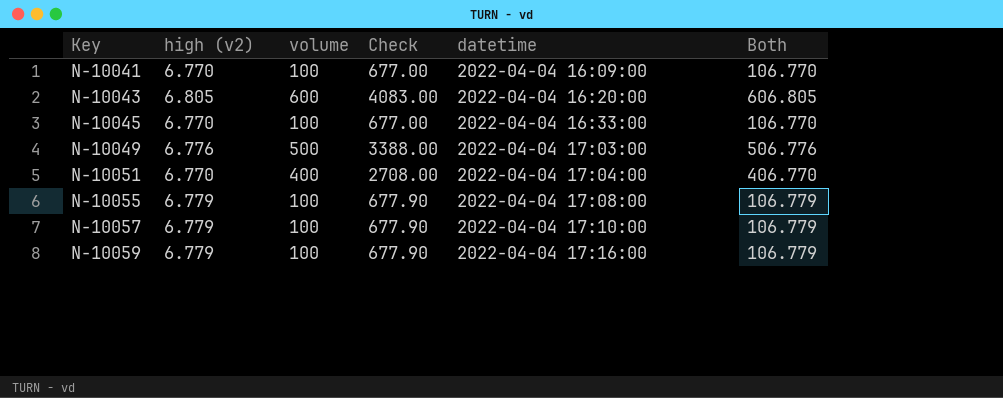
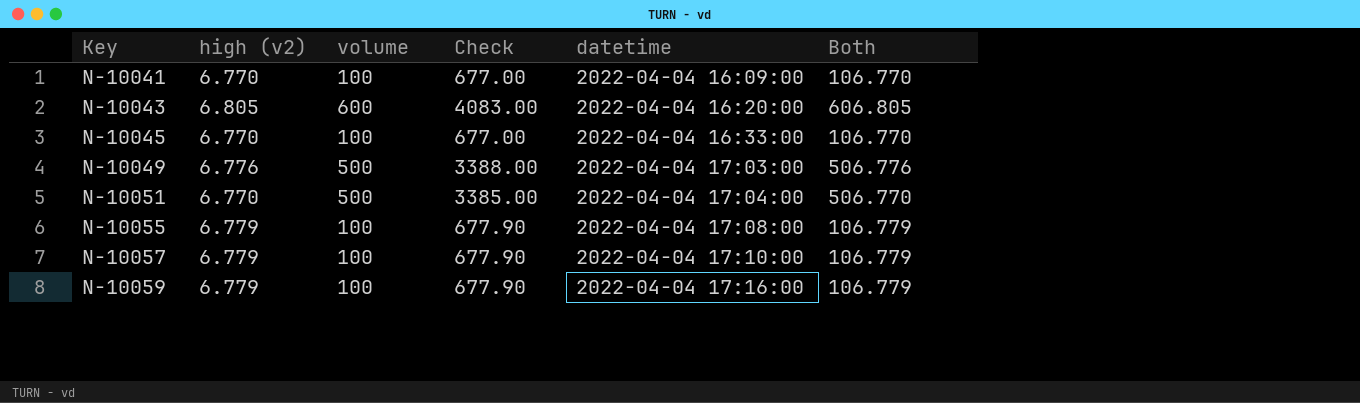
N-10051 | volume: 400 -> 500
N-10051 | Check: 2708.00 -> 3385.00
N-10051 | Both: 406.770 -> 506.770

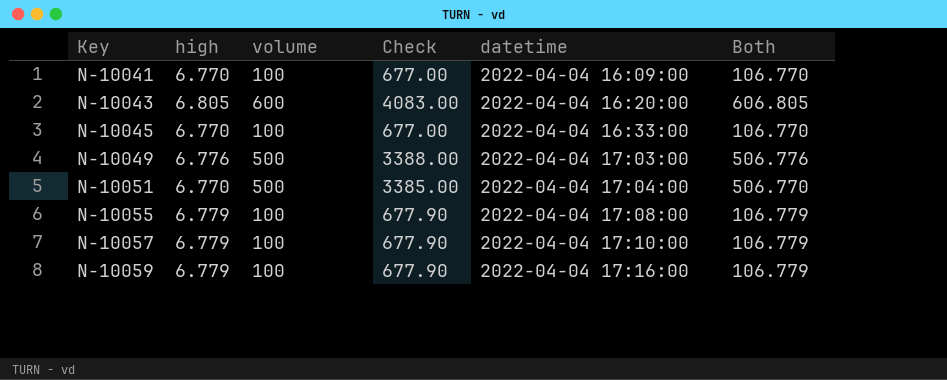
column name: high (v2) -> high

